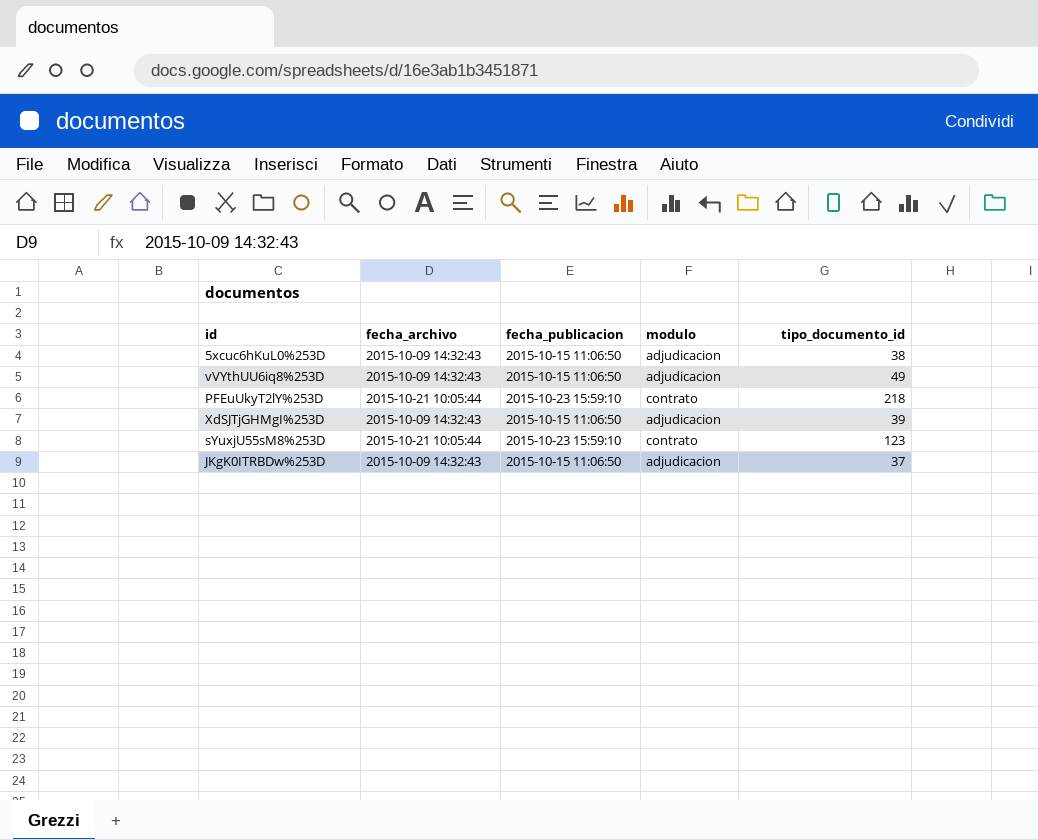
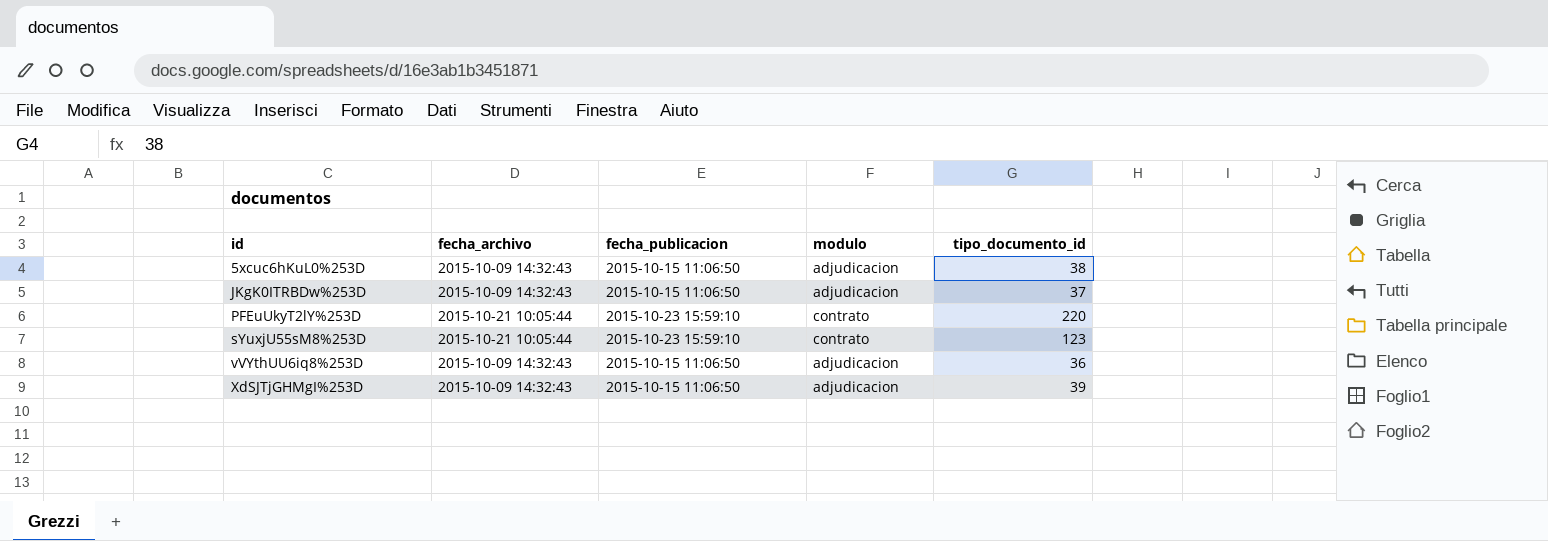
row order: none -> id ascending
PFEuUkyT2lY%253D | tipo_documento_id: 218 -> 220
vVYthUU6iq8%253D | tipo_documento_id: 49 -> 36

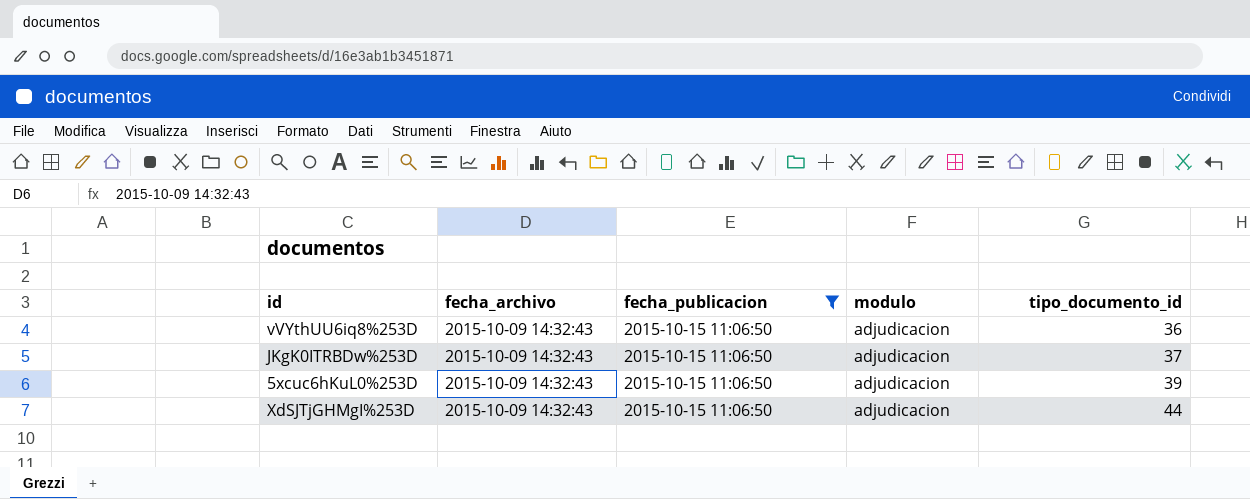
filter: none -> fecha_publicacion = 2015-10-15 11:06:50
row order: id ascending -> tipo_documento_id ascending
5xcuc6hKuL0%253D | tipo_documento_id: 38 -> 39
XdSJTjGHMgI%253D | tipo_documento_id: 39 -> 44

